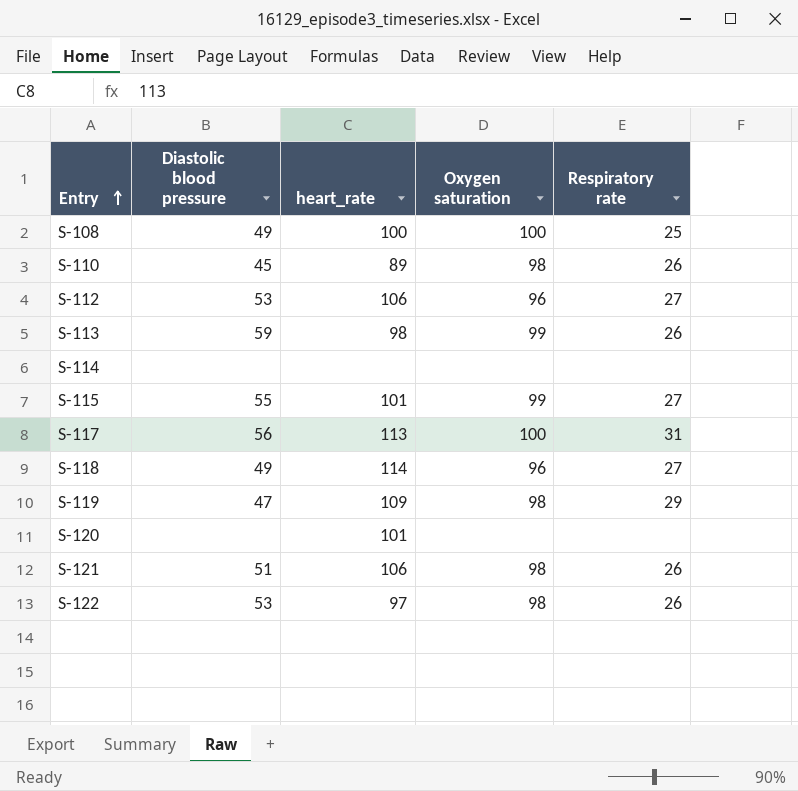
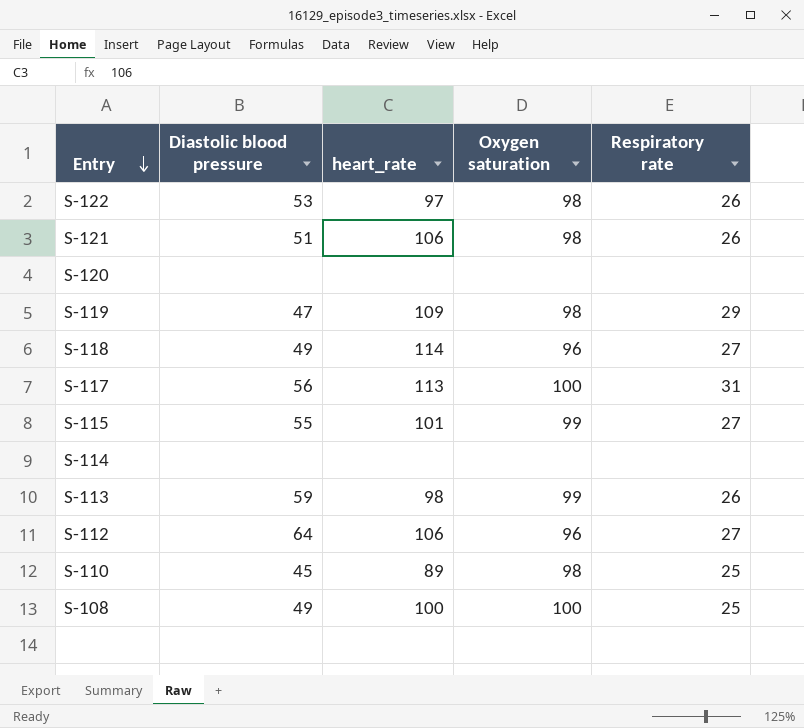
row order: Entry ascending -> Entry descending
S-120 | heart_rate: 101 -> none
S-112 | Diastolic blood pressure: 53 -> 64
S-110 | Respiratory rate: 26 -> 25

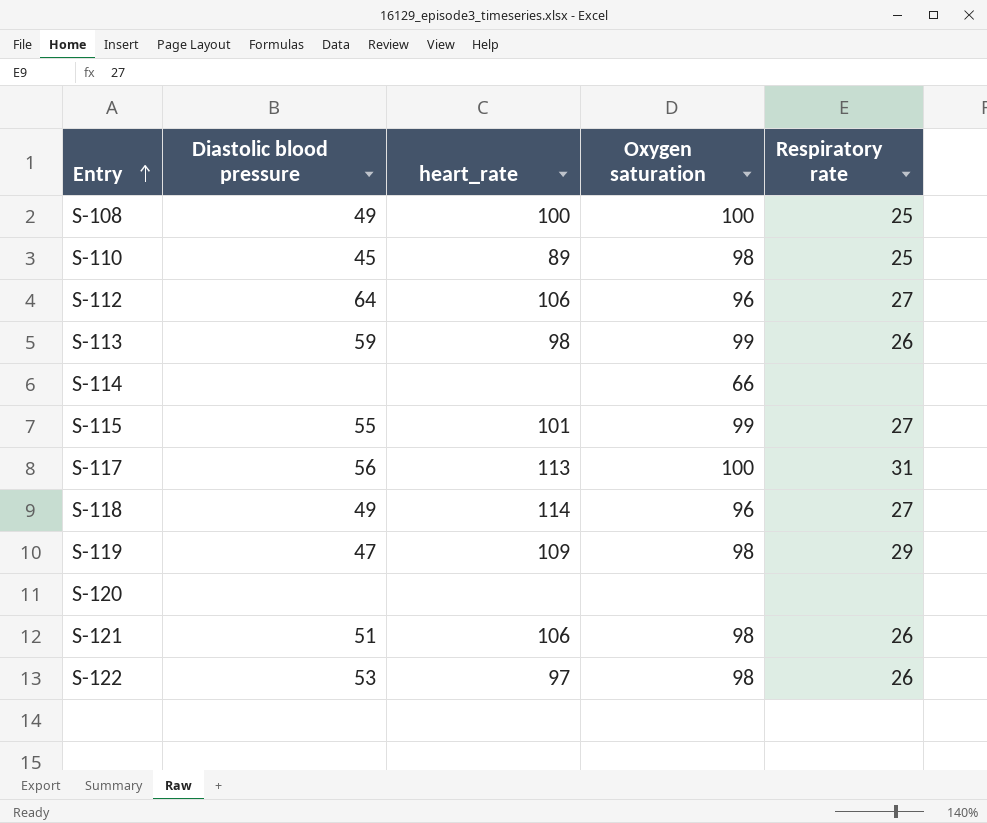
row order: Entry descending -> Entry ascending
S-114 | Oxygen saturation: none -> 66

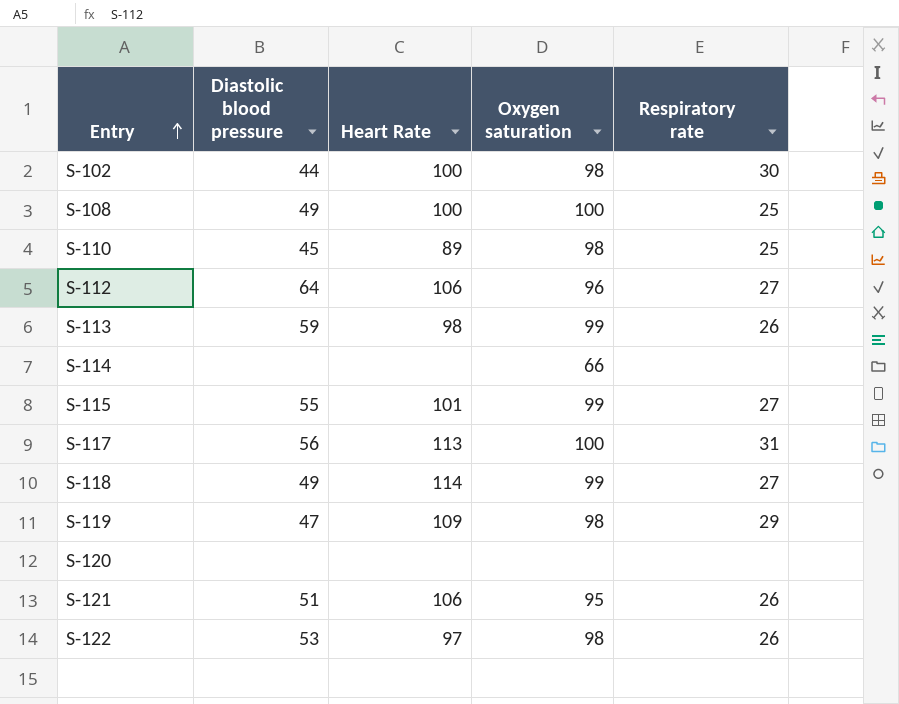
column name: heart_rate -> Heart Rate
row S-102: none -> 44 | 100 | 98 | 30
S-118 | Oxygen saturation: 96 -> 99
S-121 | Oxygen saturation: 98 -> 95

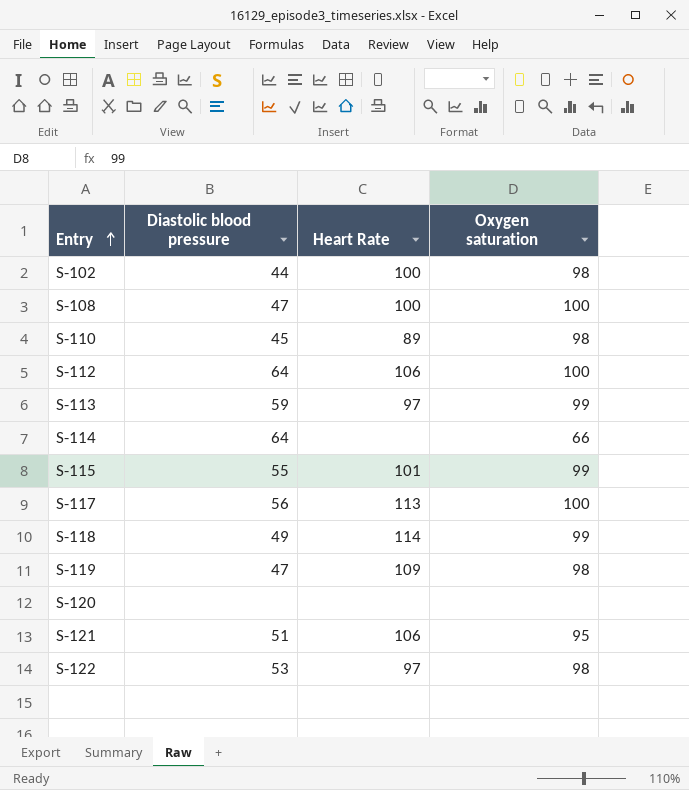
column Respiratory rate | position: 5 -> none
S-108 | Diastolic blood pressure: 49 -> 47
S-112 | Oxygen saturation: 96 -> 100
S-113 | Heart Rate: 98 -> 97
S-114 | Diastolic blood pressure: none -> 64

